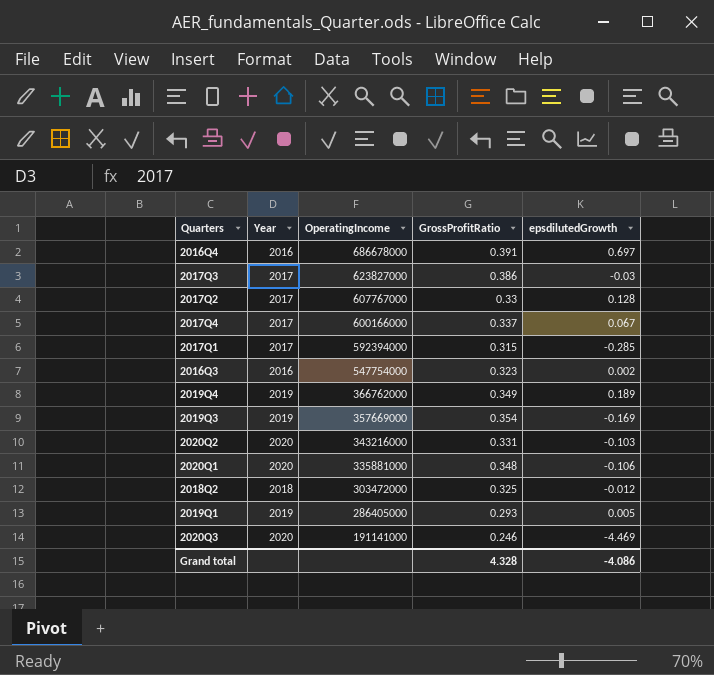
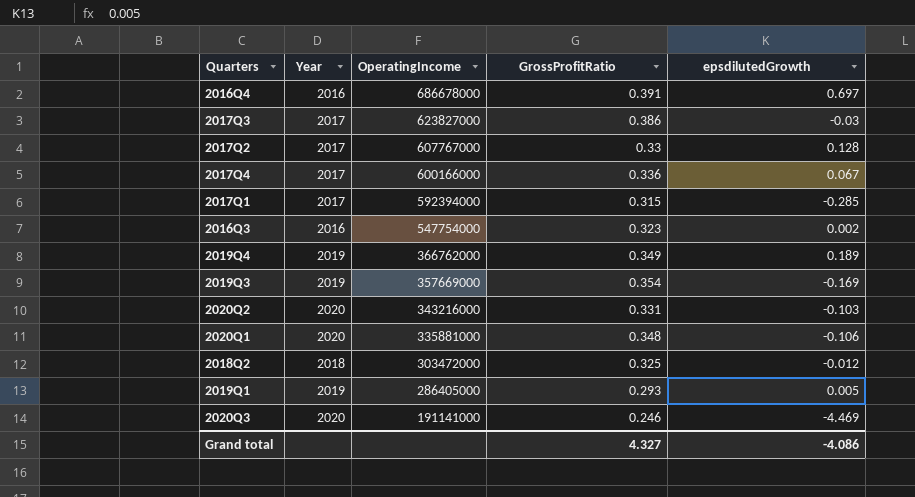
2017Q4 | GrossProfitRatio: 0.337 -> 0.336
Grand total | GrossProfitRatio: 4.328 -> 4.327

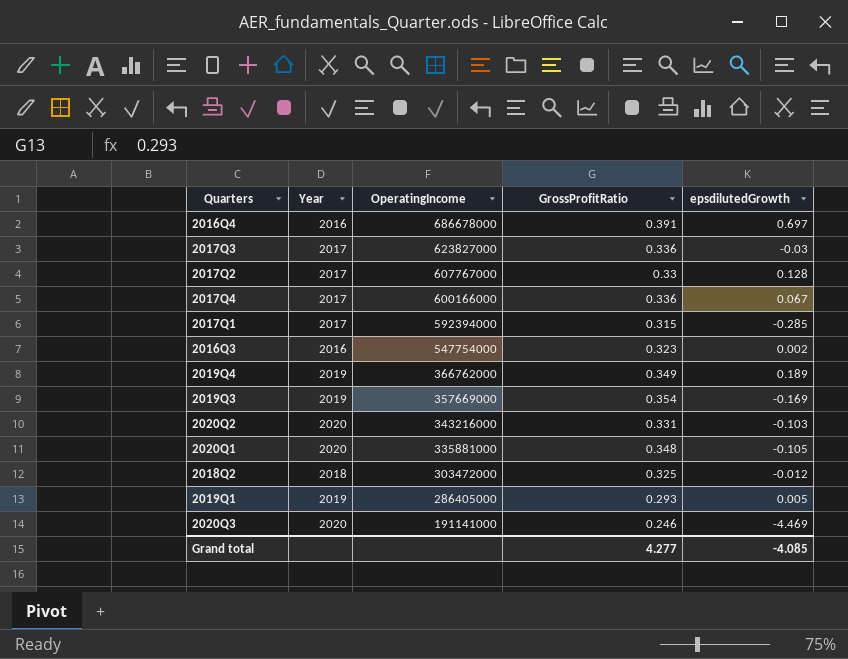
2017Q3 | GrossProfitRatio: 0.386 -> 0.336
2020Q1 | epsdilutedGrowth: -0.106 -> -0.105
Grand total | GrossProfitRatio: 4.327 -> 4.277
Grand total | epsdilutedGrowth: -4.086 -> -4.085

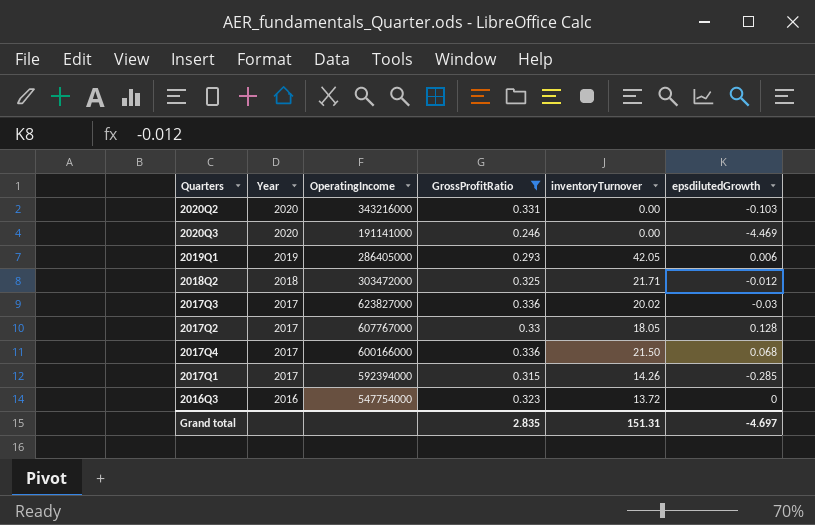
filter: none -> GrossProfitRatio <= 0.336
row order: OperatingIncome descending -> Year descending
column inventoryTurnover | position: none -> 5
2019Q1 | epsdilutedGrowth: 0.005 -> 0.006
2017Q4 | epsdilutedGrowth: 0.067 -> 0.068
2016Q3 | epsdilutedGrowth: 0.002 -> 0
Grand total | GrossProfitRatio: 4.277 -> 2.835
Grand total | epsdilutedGrowth: -4.085 -> -4.697

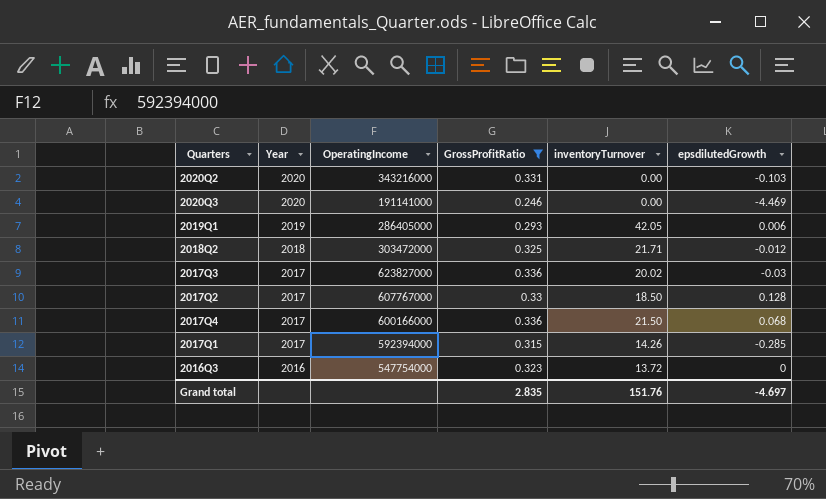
2017Q2 | inventoryTurnover: 18.05 -> 18.50
Grand total | inventoryTurnover: 151.31 -> 151.76

